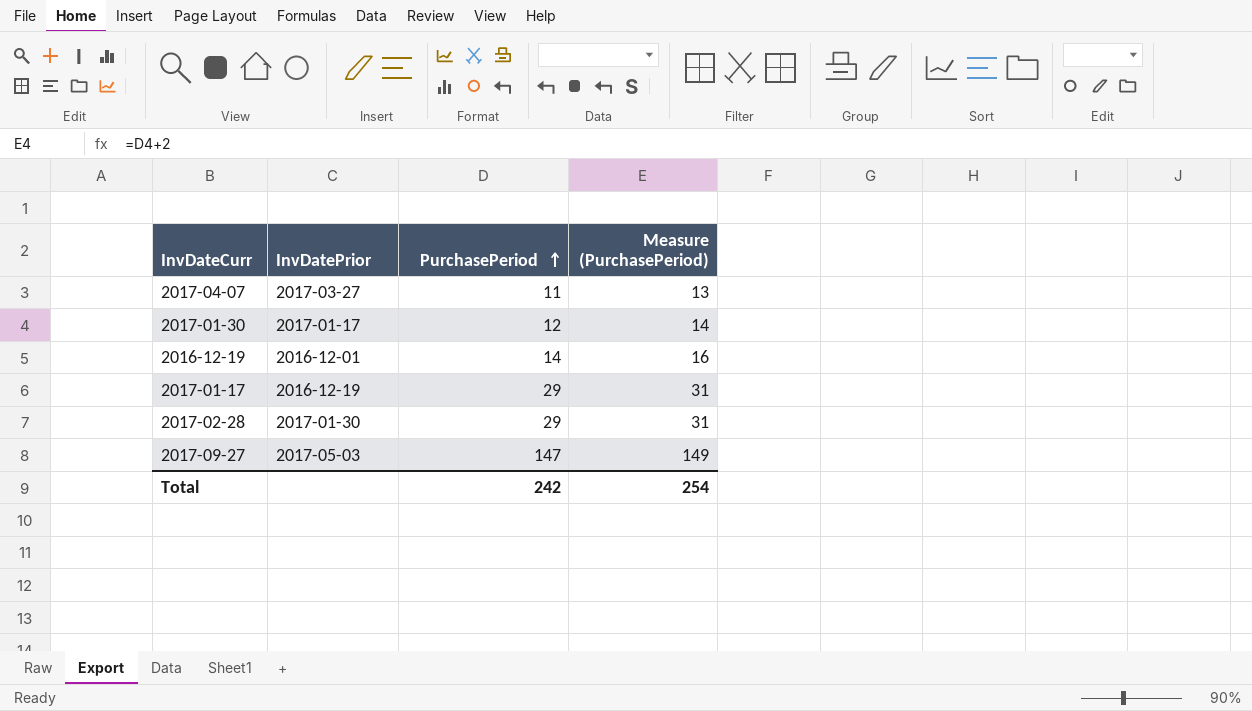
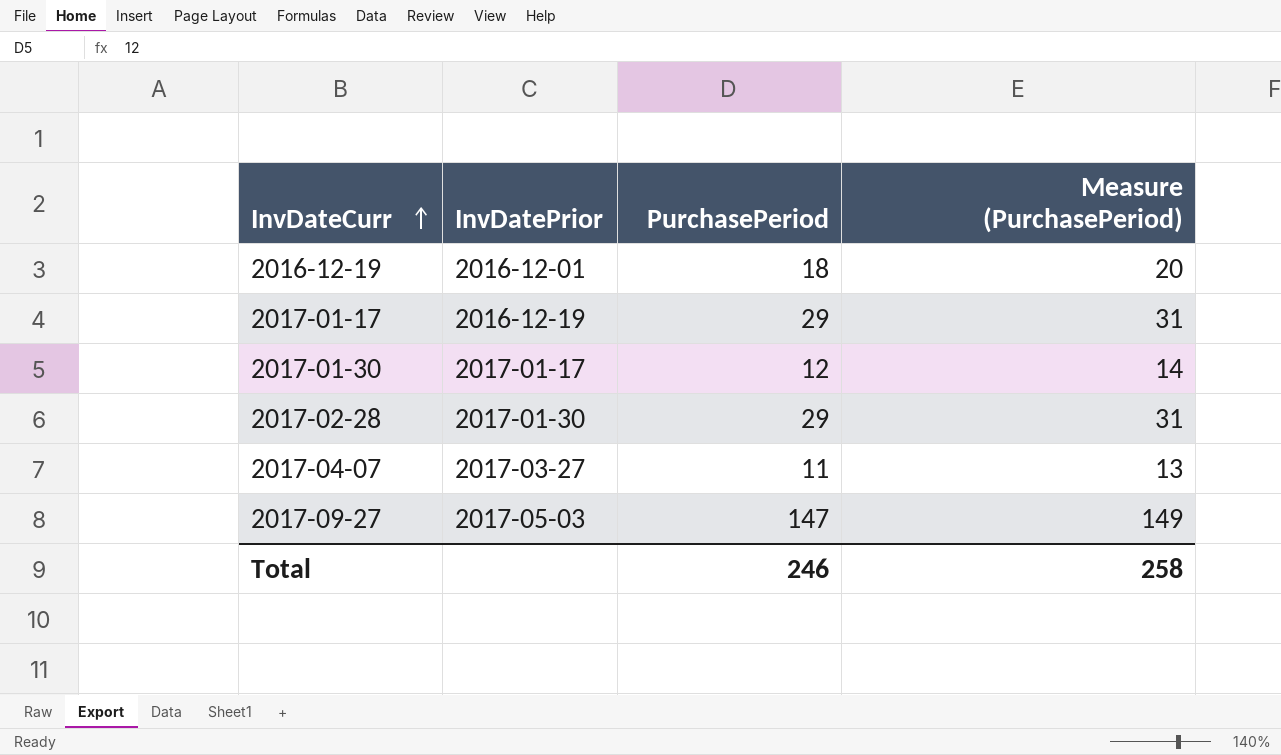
row order: PurchasePeriod ascending -> InvDateCurr ascending
2016-12-19 | PurchasePeriod: 14 -> 18
2016-12-19 | Measure (PurchasePeriod): 16 -> 20
Total | PurchasePeriod: 242 -> 246
Total | Measure (PurchasePeriod): 254 -> 258

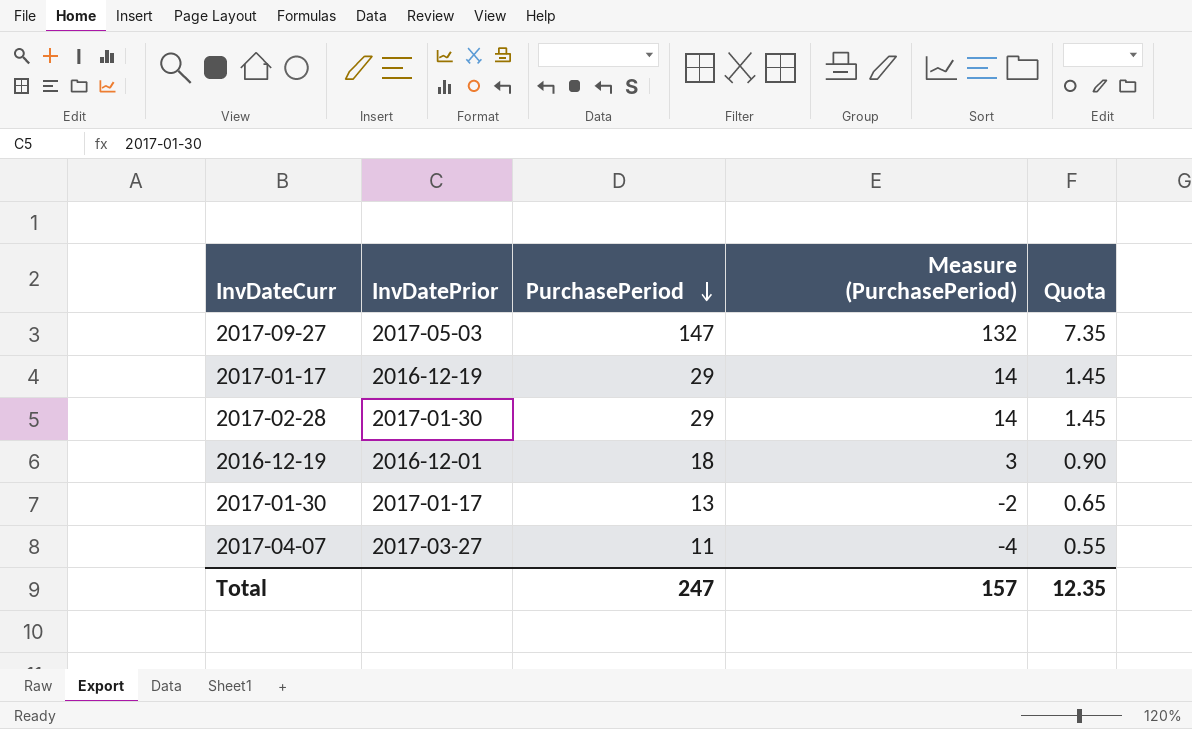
row order: InvDateCurr ascending -> PurchasePeriod descending
column Measure (PurchasePeriod) | formula: [PurchasePeriod] + 2 -> [PurchasePeriod] - 15
column Quota | formula: none -> [PurchasePeriod] * 0.05
2017-01-30 | PurchasePeriod: 12 -> 13
Total | PurchasePeriod: 246 -> 247
Total | Measure (PurchasePeriod): 258 -> 157

